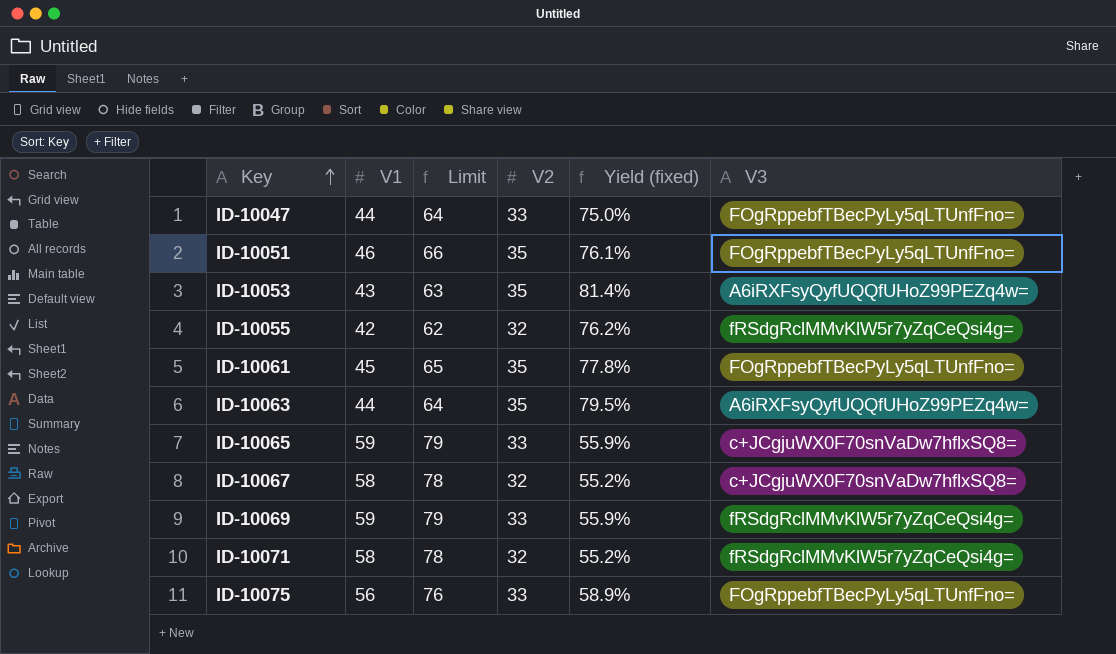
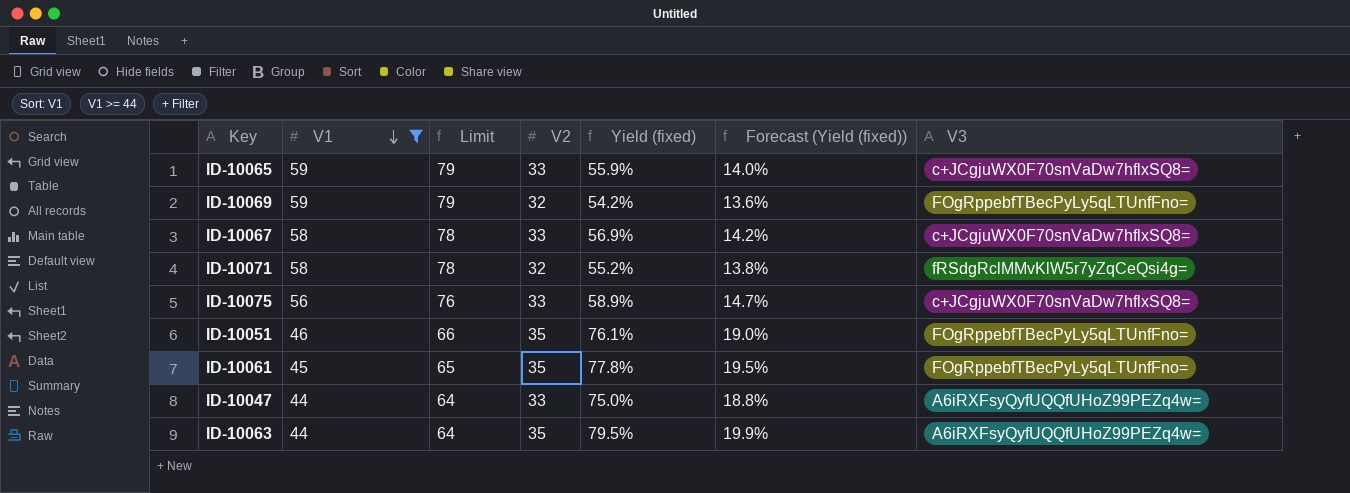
filter: none -> V1 >= 44
row order: Key ascending -> V1 descending
column Forecast (Yield (fixed)) | formula: none -> [Yield (fixed)] * 0.25
ID-10069 | V2: 33 -> 32
ID-10069 | Yield (fixed): 55.9% -> 54.2%
ID-10069 | V3: fRSdgRclMMvKlW5r7yZqCeQsi4g= -> FOgRppebfTBecPyLy5qLTUnfFno=
ID-10067 | V2: 32 -> 33
ID-10067 | Yield (fixed): 55.2% -> 56.9%
ID-10075 | V3: FOgRppebfTBecPyLy5qLTUnfFno= -> c+JCgjuWX0F70snVaDw7hflxSQ8=
ID-10047 | V3: FOgRppebfTBecPyLy5qLTUnfFno= -> A6iRXFsyQyfUQQfUHoZ99PEZq4w=

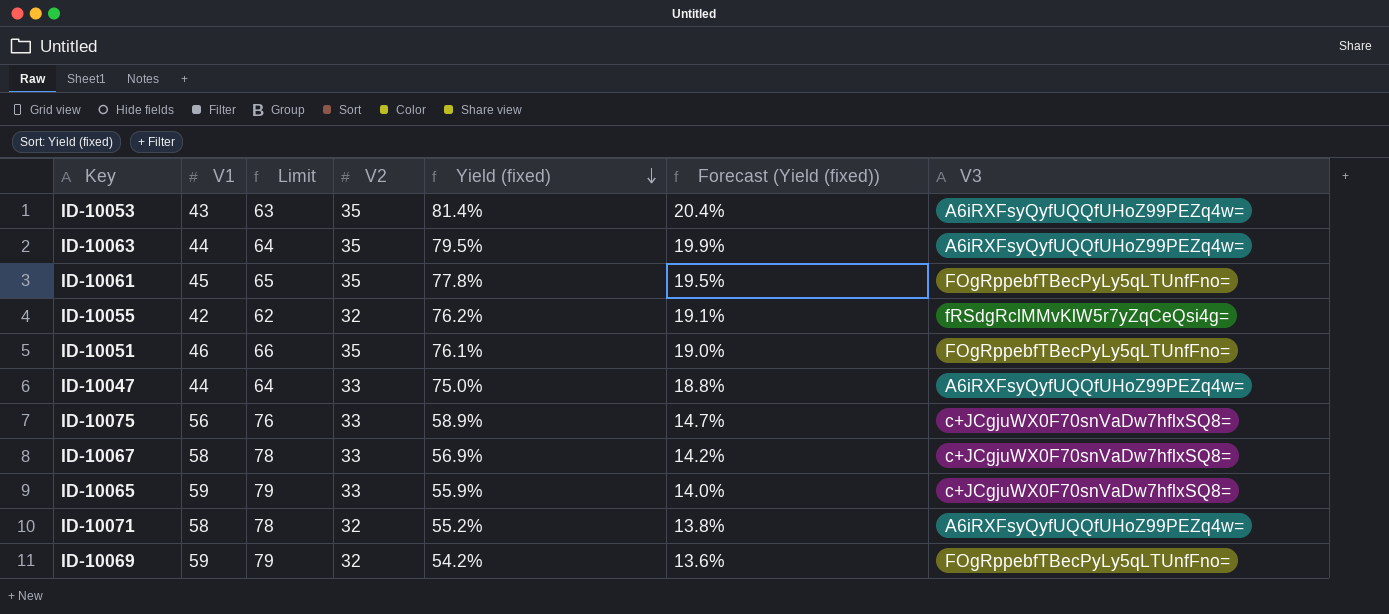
filter: V1 >= 44 -> none
row order: V1 descending -> Yield (fixed) descending
ID-10071 | V3: fRSdgRclMMvKlW5r7yZqCeQsi4g= -> A6iRXFsyQyfUQQfUHoZ99PEZq4w=

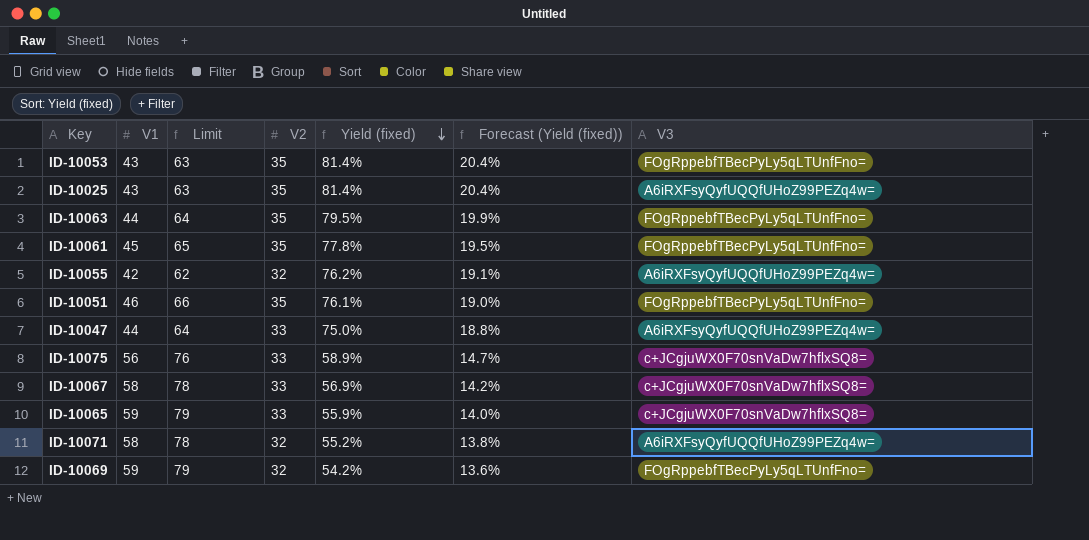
ID-10053 | V3: A6iRXFsyQyfUQQfUHoZ99PEZq4w= -> FOgRppebfTBecPyLy5qLTUnfFno=
row ID-10025: none -> 43 | 63 | 35 | 81.4% | 20.4% | A6iRXFsyQyfUQQfUHoZ99PEZq4w=
ID-10063 | V3: A6iRXFsyQyfUQQfUHoZ99PEZq4w= -> FOgRppebfTBecPyLy5qLTUnfFno=
ID-10055 | V3: fRSdgRclMMvKlW5r7yZqCeQsi4g= -> A6iRXFsyQyfUQQfUHoZ99PEZq4w=

